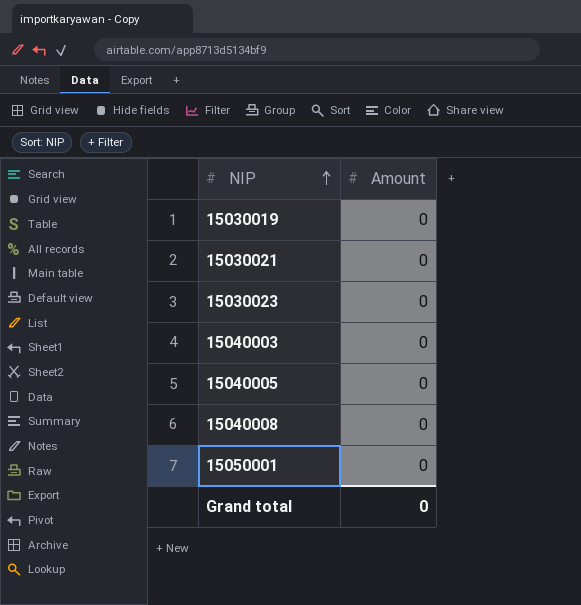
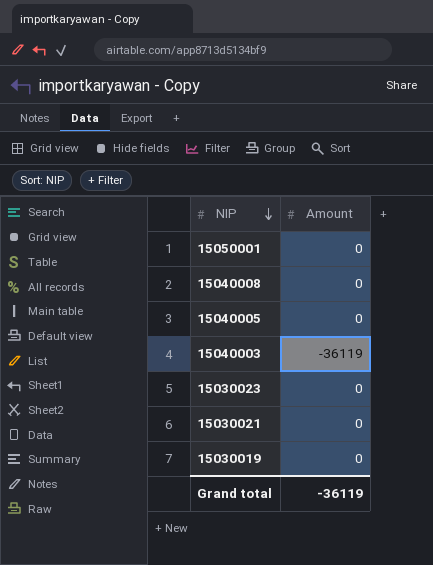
row order: NIP ascending -> NIP descending
15040003 | Amount: 0 -> -36119
Grand total | Amount: 0 -> -36119

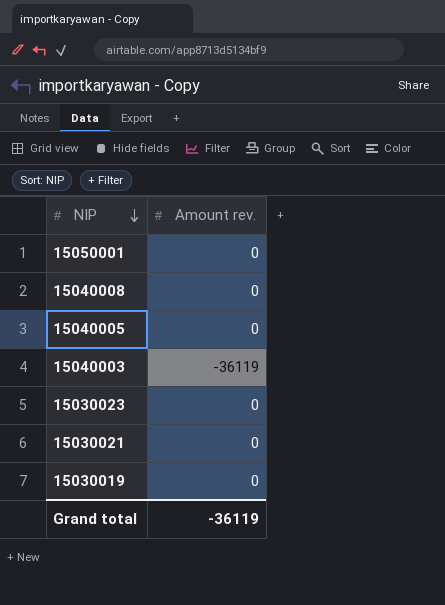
column name: Amount -> Amount rev.

